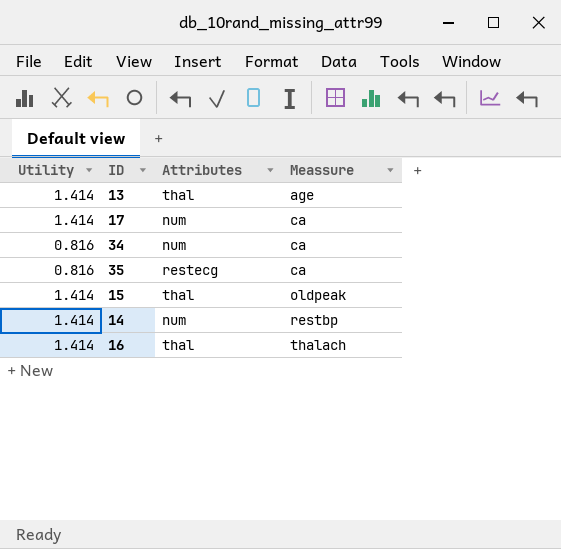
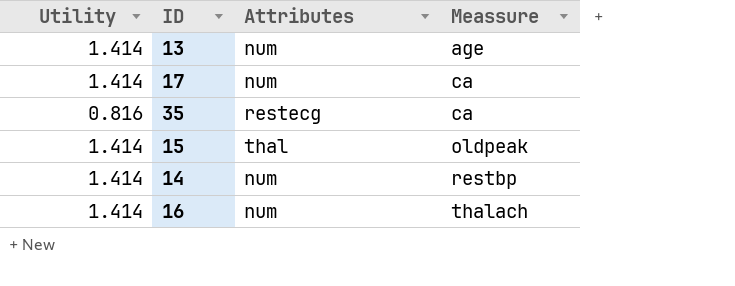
row 34: 0.816 | num | ca -> none
13 | Attributes: thal -> num
16 | Attributes: thal -> num

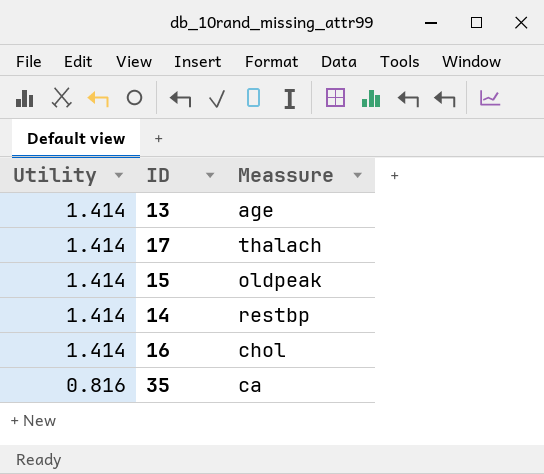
row order: Meassure ascending -> Utility descending
column Attributes | position: 3 -> none
17 | Meassure: ca -> thalach
16 | Meassure: thalach -> chol

